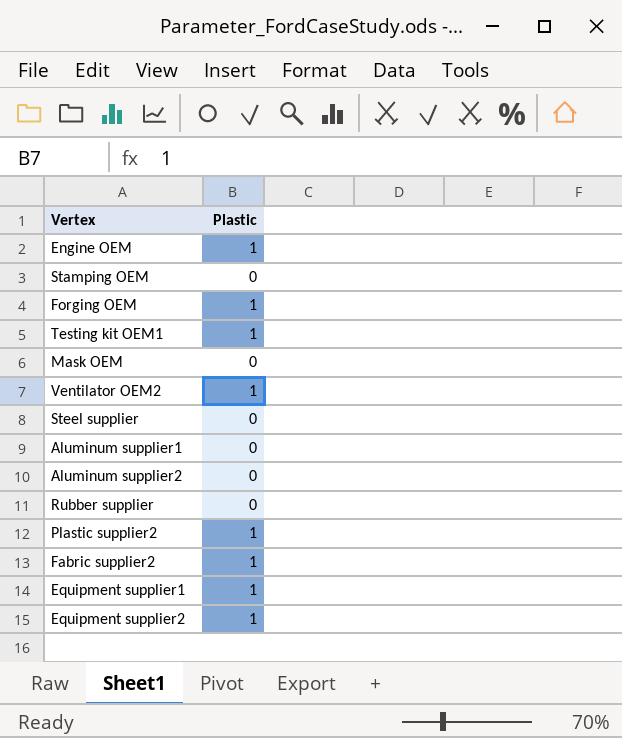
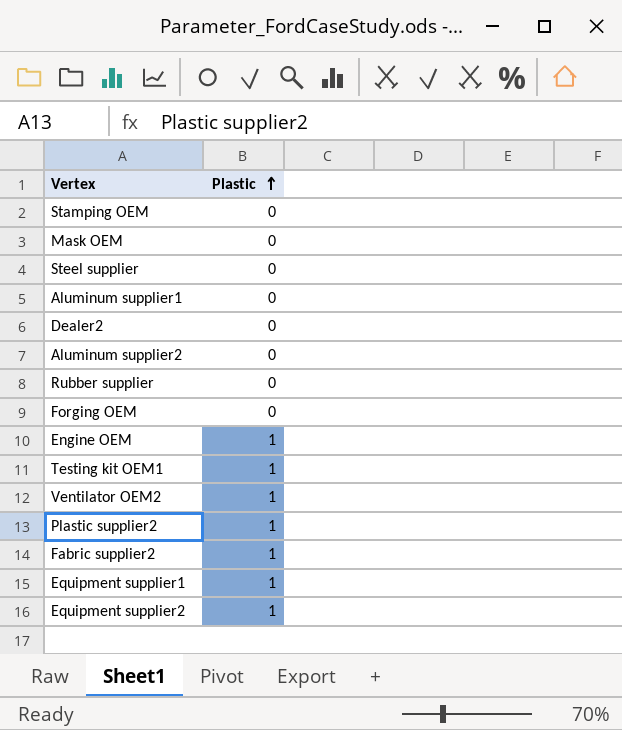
row order: none -> Plastic ascending
row Dealer2: none -> 0
Forging OEM | Plastic: 1 -> 0

